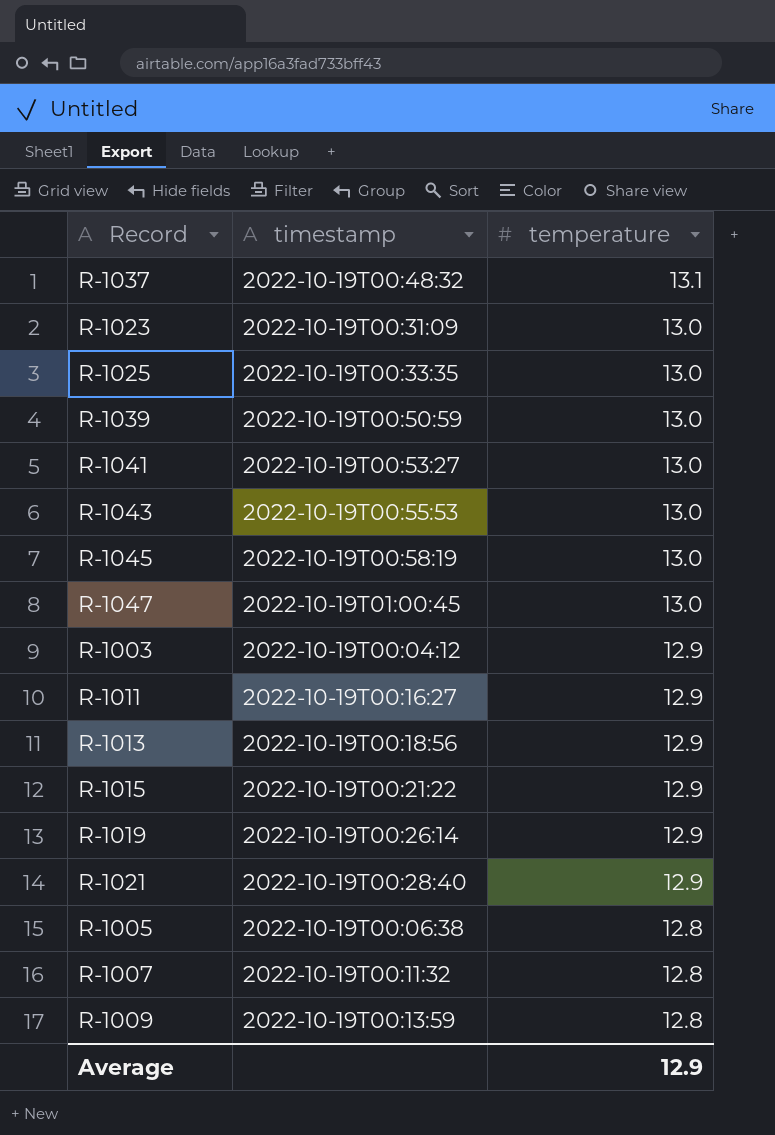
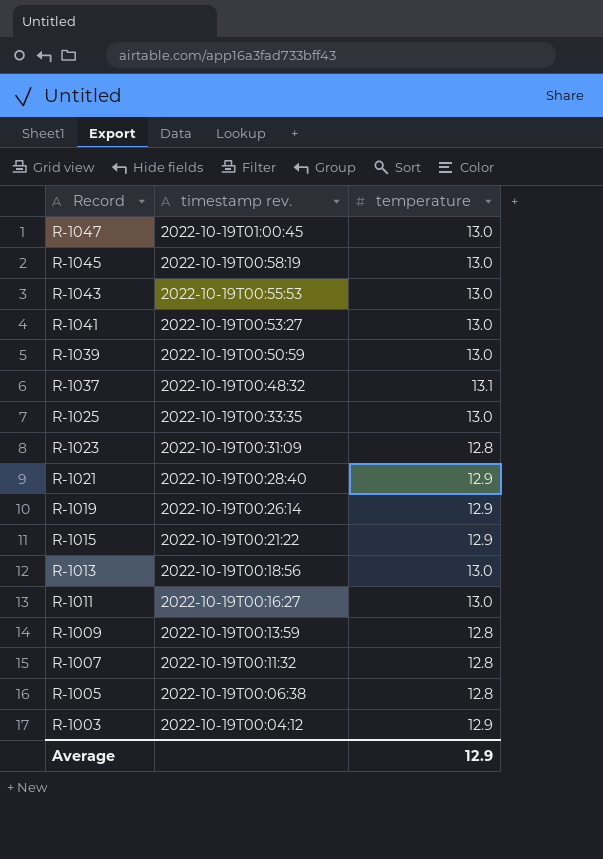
row order: temperature descending -> Record descending
column name: timestamp -> timestamp rev.
R-1023 | temperature: 13.0 -> 12.8
R-1013 | temperature: 12.9 -> 13.0
R-1011 | temperature: 12.9 -> 13.0

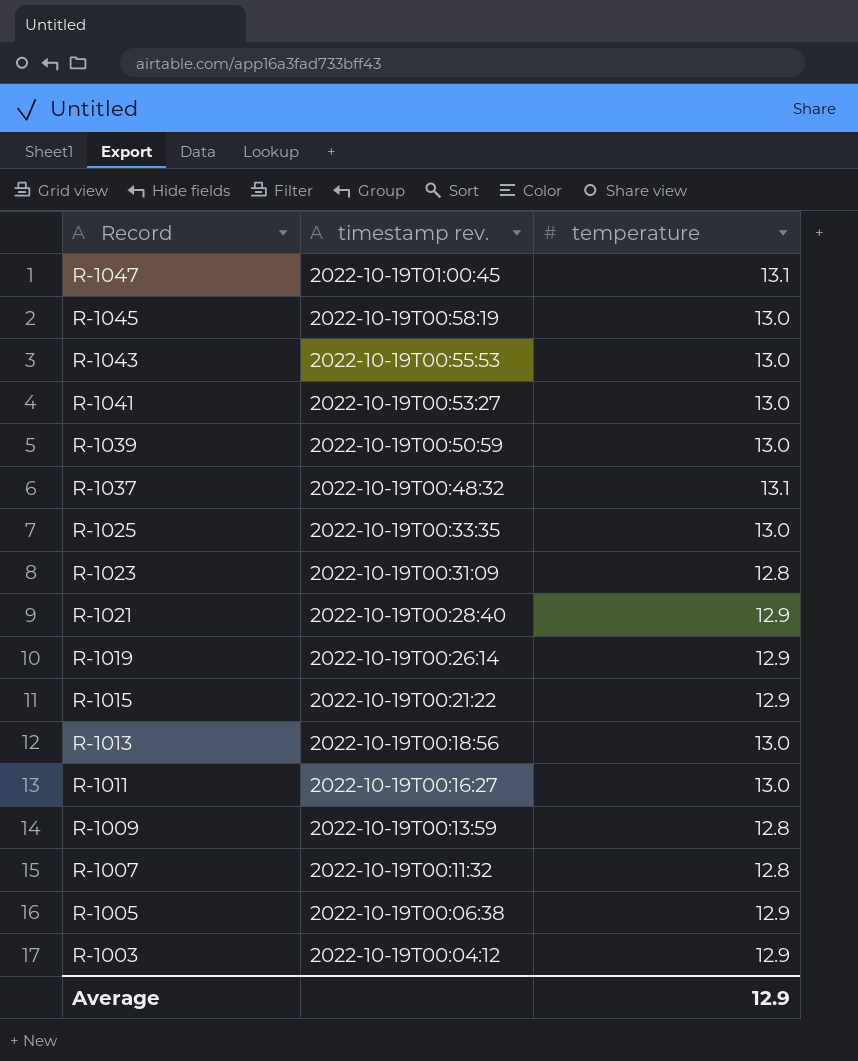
R-1047 | temperature: 13.0 -> 13.1
R-1005 | temperature: 12.8 -> 12.9

